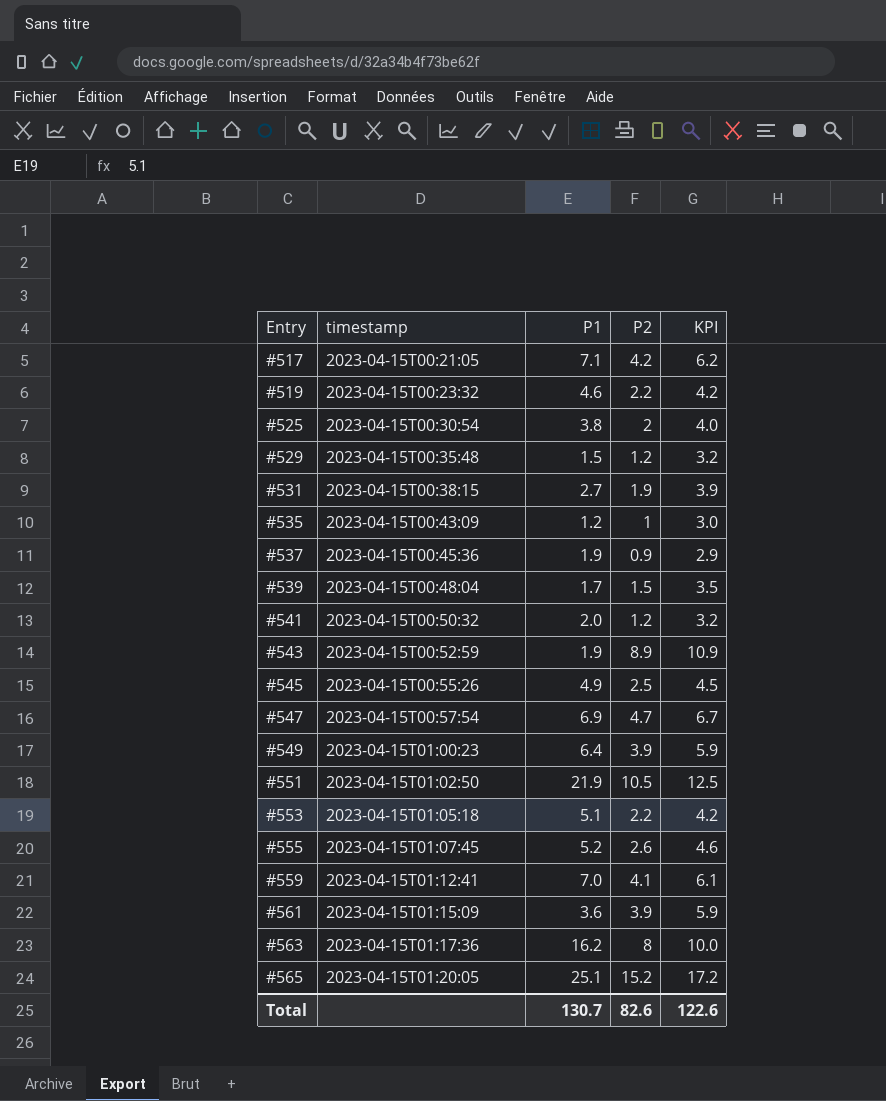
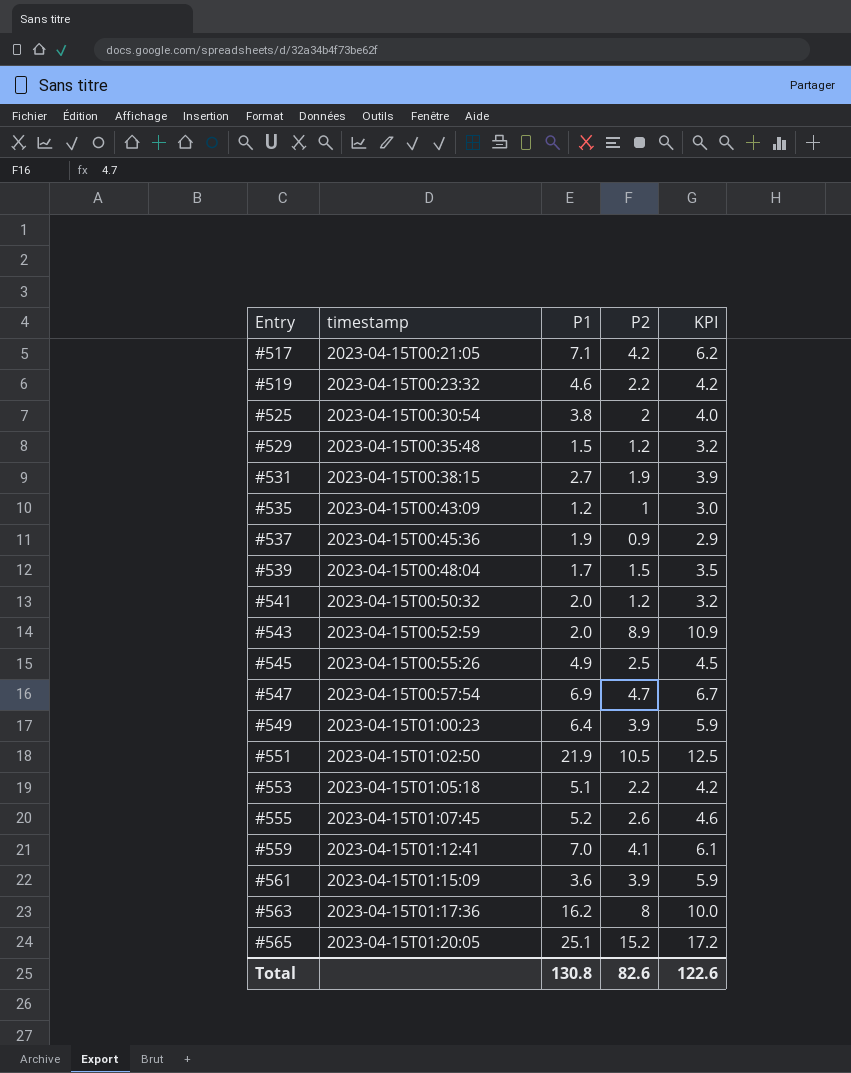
#543 | P1: 1.9 -> 2.0
Total | P1: 130.7 -> 130.8

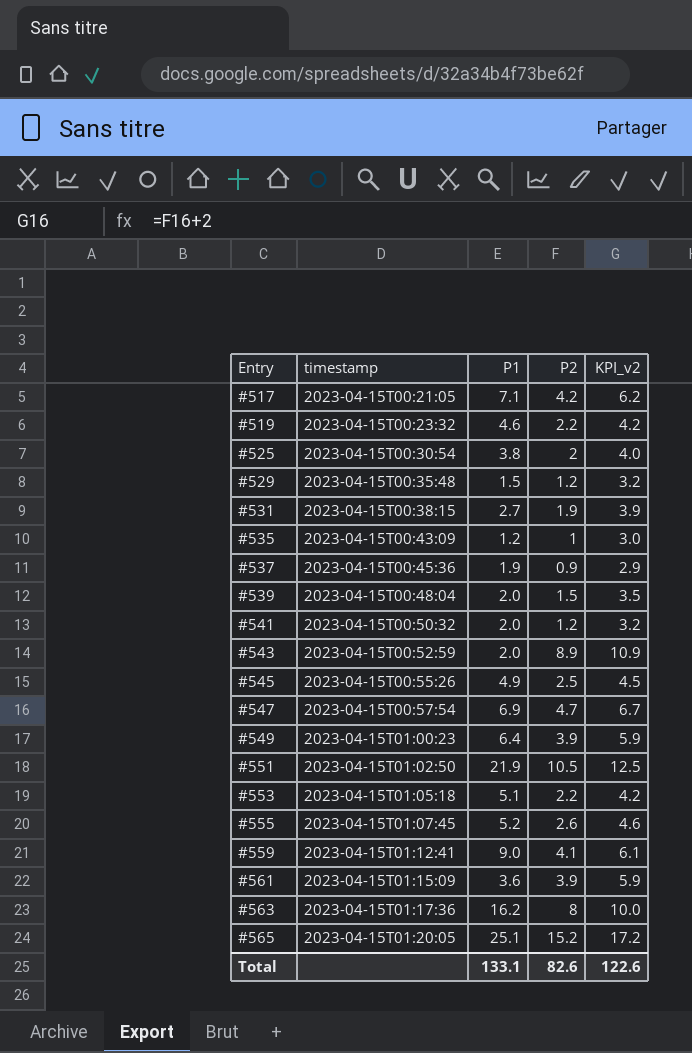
column name: KPI -> KPI_v2
#539 | P1: 1.7 -> 2.0
#559 | P1: 7.0 -> 9.0
Total | P1: 130.8 -> 133.1

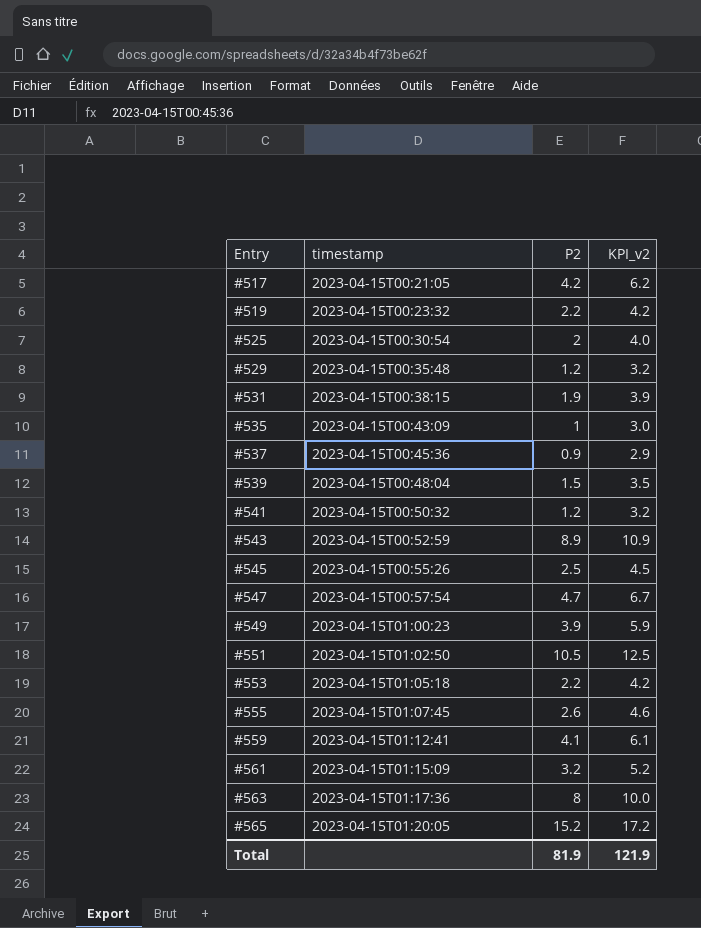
column P1 | position: 3 -> none
#561 | P2: 3.9 -> 3.2
#561 | KPI_v2: 5.9 -> 5.2
Total | P2: 82.6 -> 81.9
Total | KPI_v2: 122.6 -> 121.9

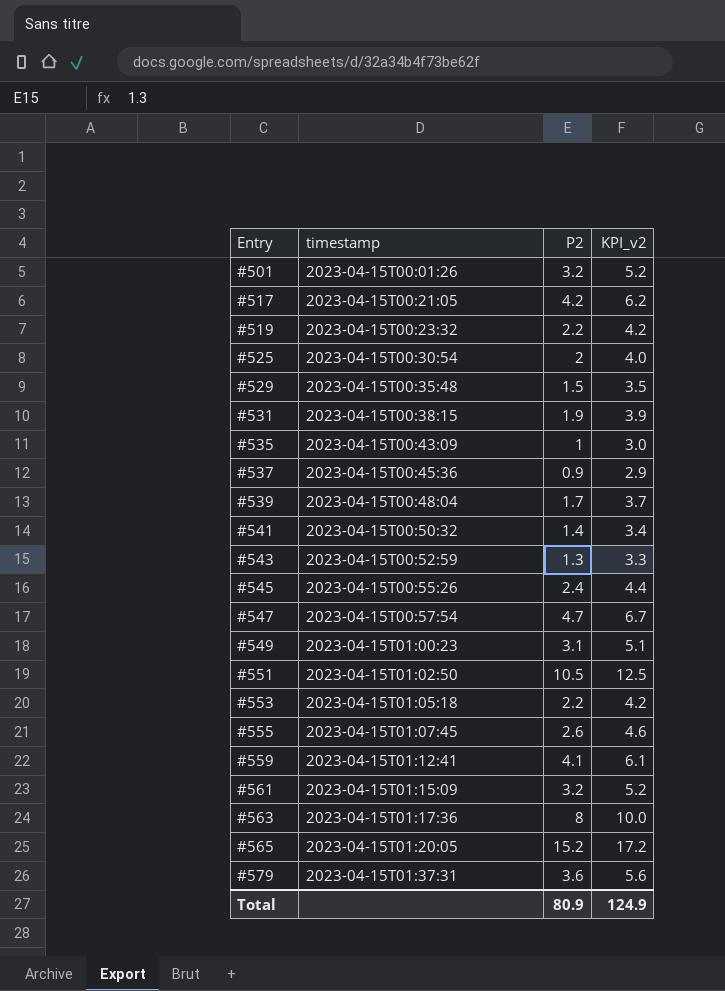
row #501: none -> 2023-04-15T00:01:26 | 3.2 | 5.2
#529 | P2: 1.2 -> 1.5
#529 | KPI_v2: 3.2 -> 3.5
#539 | P2: 1.5 -> 1.7
#539 | KPI_v2: 3.5 -> 3.7
#541 | P2: 1.2 -> 1.4
#541 | KPI_v2: 3.2 -> 3.4
#543 | P2: 8.9 -> 1.3
#543 | KPI_v2: 10.9 -> 3.3
#545 | P2: 2.5 -> 2.4
#545 | KPI_v2: 4.5 -> 4.4
#549 | P2: 3.9 -> 3.1
#549 | KPI_v2: 5.9 -> 5.1
row #579: none -> 2023-04-15T01:37:31 | 3.6 | 5.6
Total | P2: 81.9 -> 80.9
Total | KPI_v2: 121.9 -> 124.9

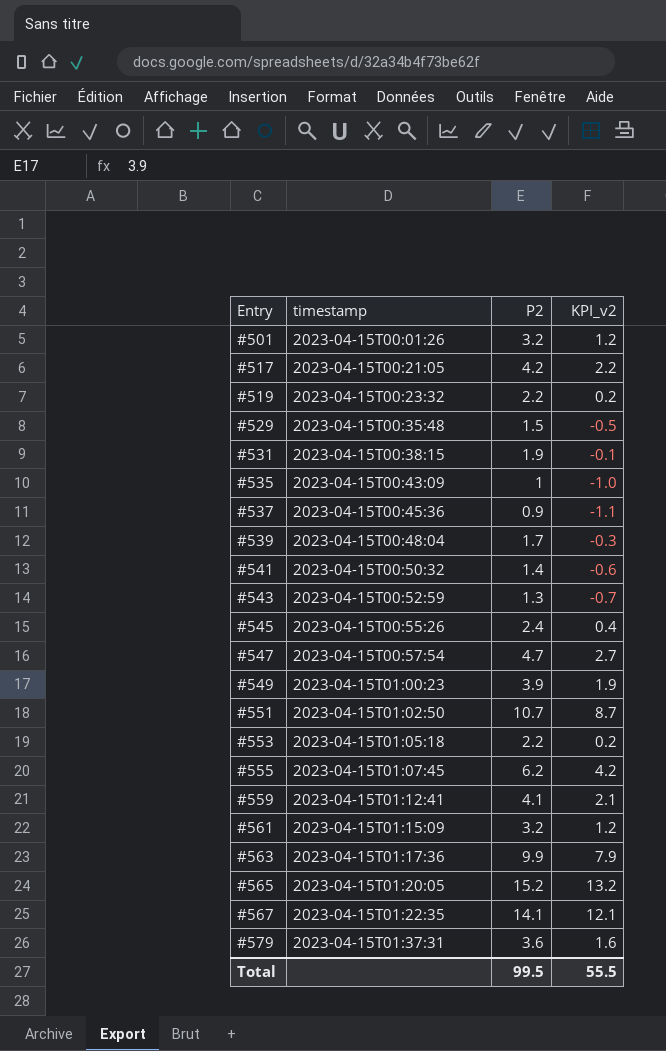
column KPI_v2 | formula: [P2] + 2 -> [P2] - 2
row #525: 2023-04-15T00:30:54 | 2 | 4.0 -> none
#549 | P2: 3.1 -> 3.9
#551 | P2: 10.5 -> 10.7
#555 | P2: 2.6 -> 6.2
#563 | P2: 8 -> 9.9
row #567: none -> 2023-04-15T01:22:35 | 14.1 | 12.1
Total | P2: 80.9 -> 99.5
Total | KPI_v2: 124.9 -> 55.5

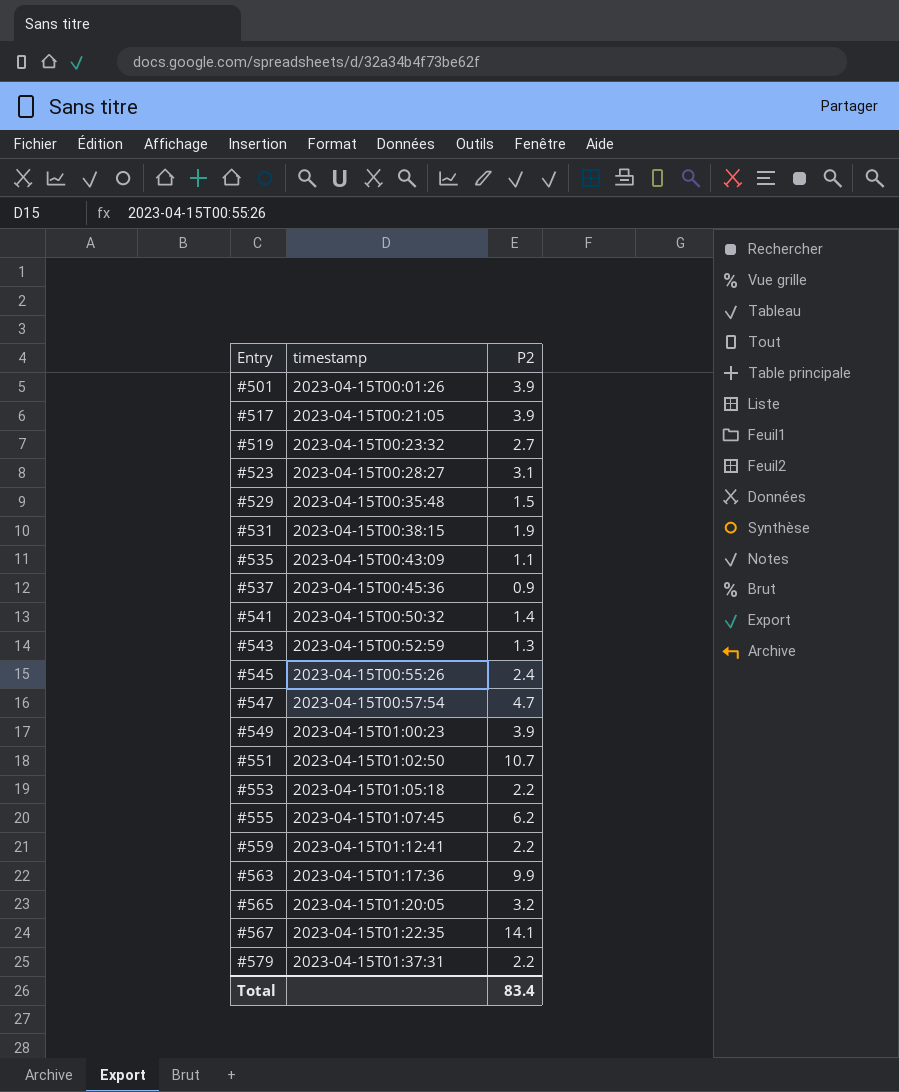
column KPI_v2 | formula: [P2] - 2 -> none
row #539: 2023-04-15T00:48:04 | 1.7 | -0.3 -> none
row #561: 2023-04-15T01:15:09 | 3.2 | 1.2 -> none
#501 | P2: 3.2 -> 3.9
#517 | P2: 4.2 -> 3.9
#519 | P2: 2.2 -> 2.7
row #523: none -> 2023-04-15T00:28:27 | 3.1
#535 | P2: 1 -> 1.1
#559 | P2: 4.1 -> 2.2
#565 | P2: 15.2 -> 3.2
#579 | P2: 3.6 -> 2.2
Total | P2: 99.5 -> 83.4

